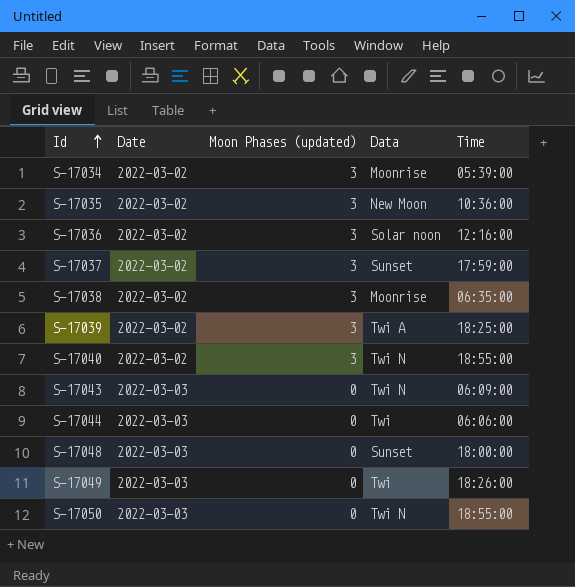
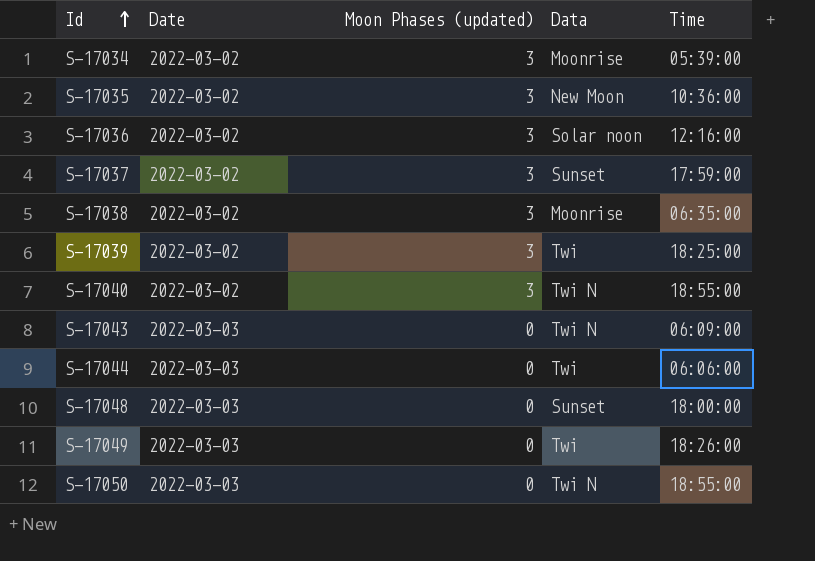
S-17039 | Data: Twi A -> Twi

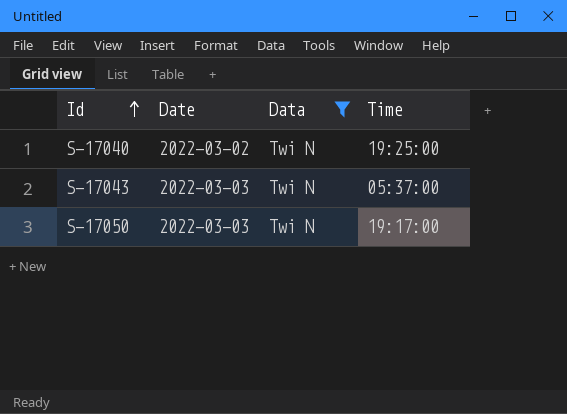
filter: none -> Data = Twi N
column Moon Phases (updated) | position: 3 -> none
S-17040 | Time: 18:55:00 -> 19:25:00
S-17043 | Time: 06:09:00 -> 05:37:00
S-17050 | Time: 18:55:00 -> 19:17:00

